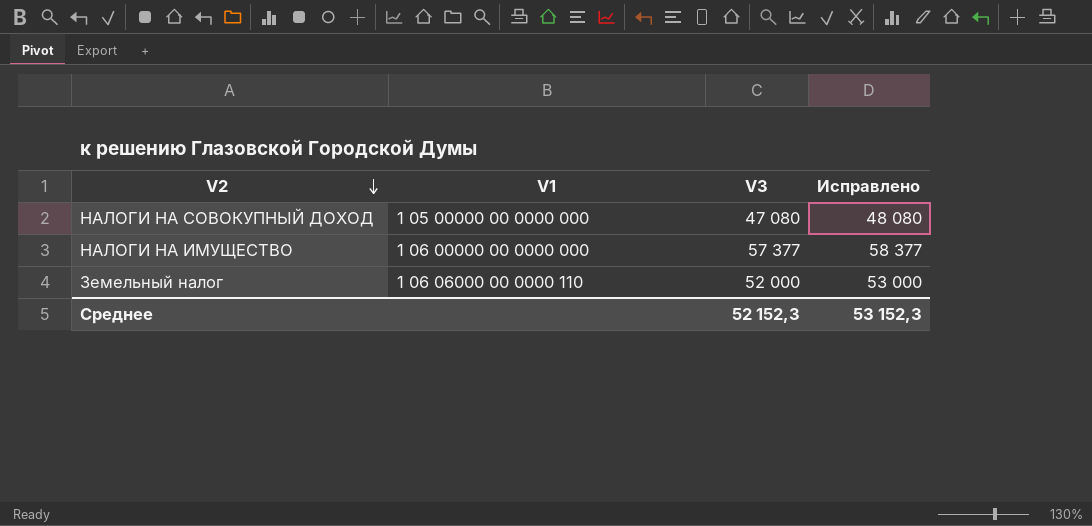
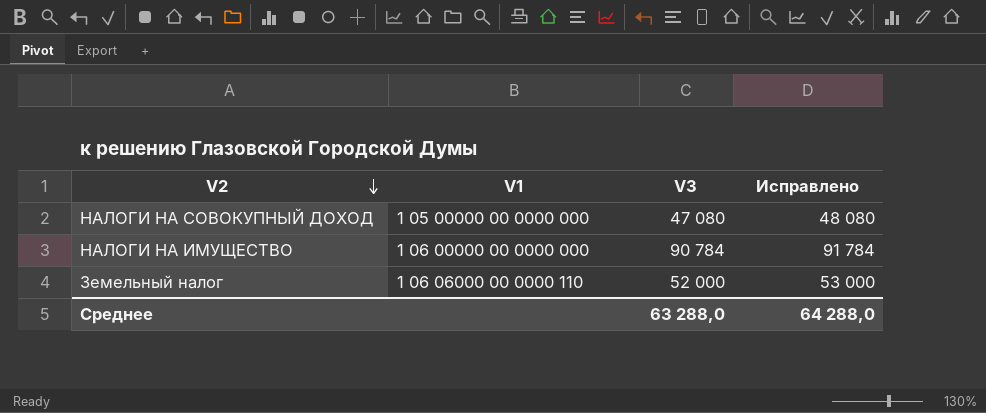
НАЛОГИ НА ИМУЩЕСТВО | V3: 57 377 -> 90 784
НАЛОГИ НА ИМУЩЕСТВО | Исправлено: 58 377 -> 91 784
Среднее | V3: 52 152,3 -> 63 288,0
Среднее | Исправлено: 53 152,3 -> 64 288,0

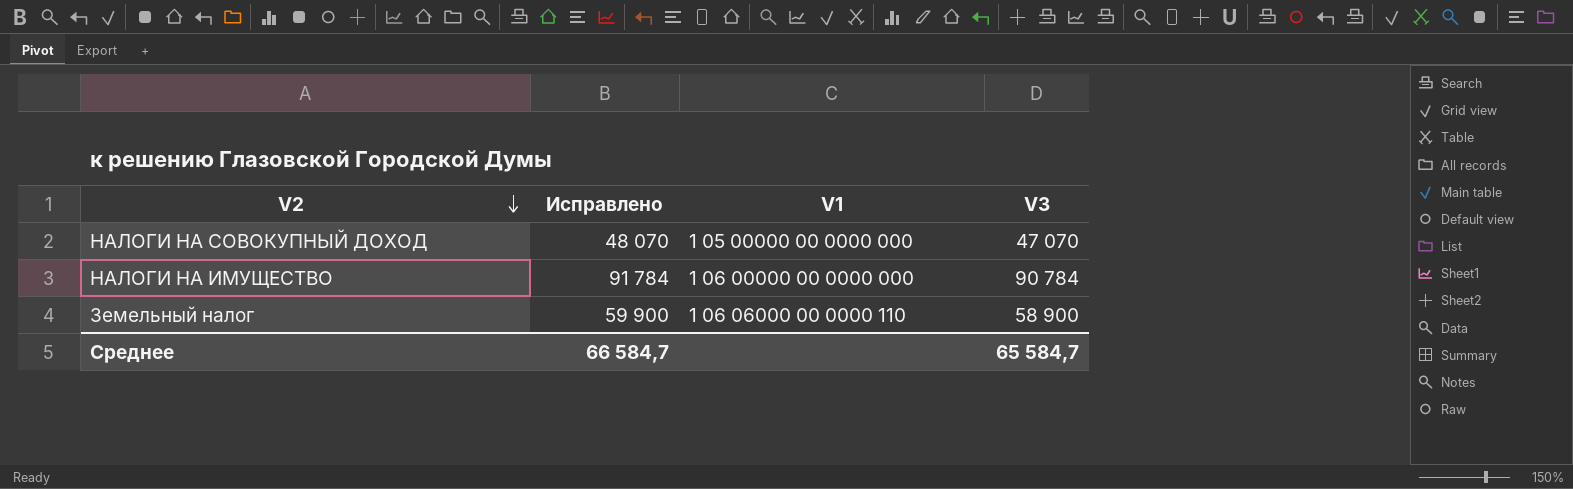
column Исправлено | position: 4 -> 2
НАЛОГИ НА СОВОКУПНЫЙ ДОХОД | Исправлено: 48 080 -> 48 070
НАЛОГИ НА СОВОКУПНЫЙ ДОХОД | V3: 47 080 -> 47 070
Земельный налог | Исправлено: 53 000 -> 59 900
Земельный налог | V3: 52 000 -> 58 900
Среднее | Исправлено: 64 288,0 -> 66 584,7
Среднее | V3: 63 288,0 -> 65 584,7

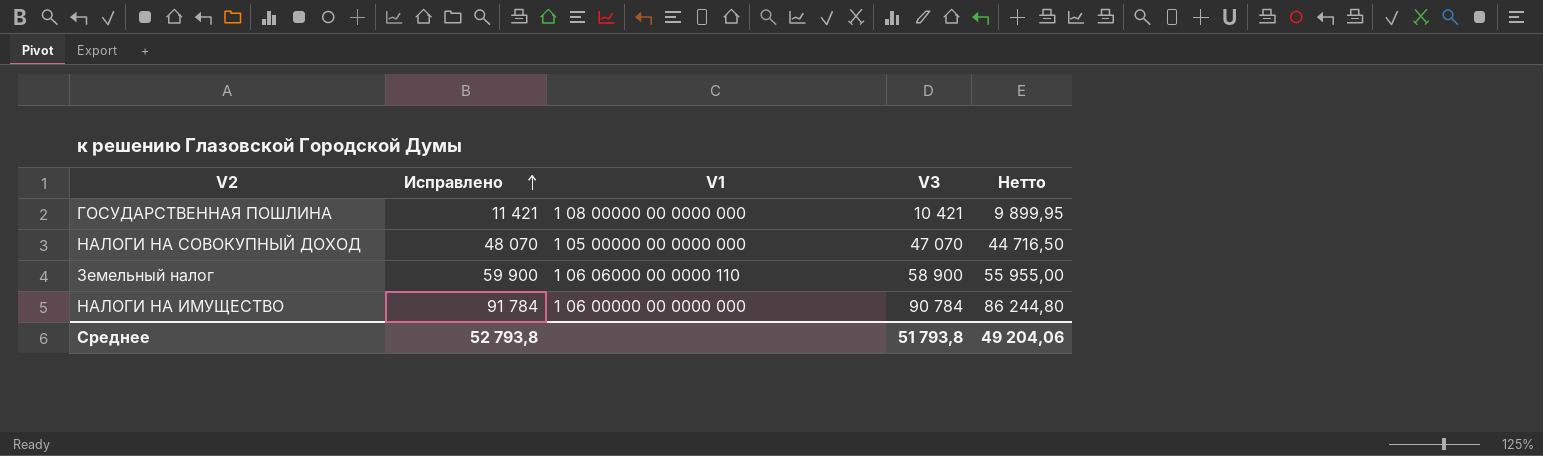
row order: V2 descending -> Исправлено ascending
column Нетто | formula: none -> [V3] * 0,95
row ГОСУДАРСТВЕННАЯ ПОШЛИНА: none -> 11 421 | 1 08 00000 00 0000 000 | 10 421 | 9 899,95
Среднее | Исправлено: 66 584,7 -> 52 793,8
Среднее | V3: 65 584,7 -> 51 793,8

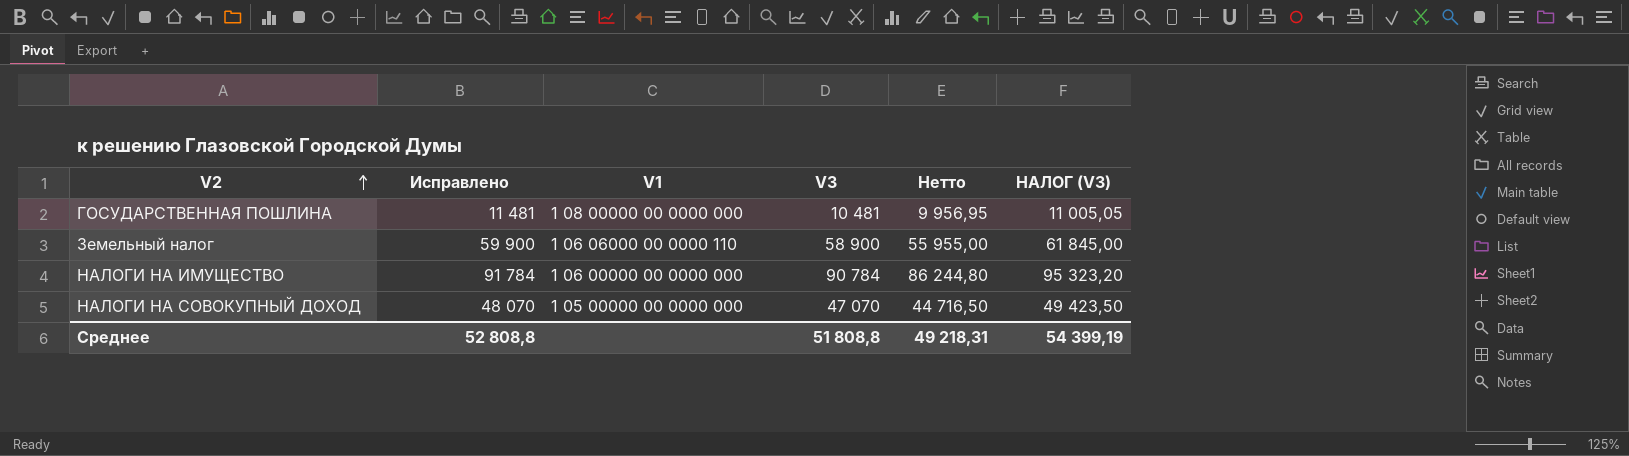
row order: Исправлено ascending -> V2 ascending
column НАЛОГ (V3) | formula: none -> [V3] * 1,05
ГОСУДАРСТВЕННАЯ ПОШЛИНА | Исправлено: 11 421 -> 11 481
ГОСУДАРСТВЕННАЯ ПОШЛИНА | V3: 10 421 -> 10 481
ГОСУДАРСТВЕННАЯ ПОШЛИНА | Нетто: 9 899,95 -> 9 956,95
Среднее | Исправлено: 52 793,8 -> 52 808,8
Среднее | V3: 51 793,8 -> 51 808,8
Среднее | Нетто: 49 204,06 -> 49 218,31

